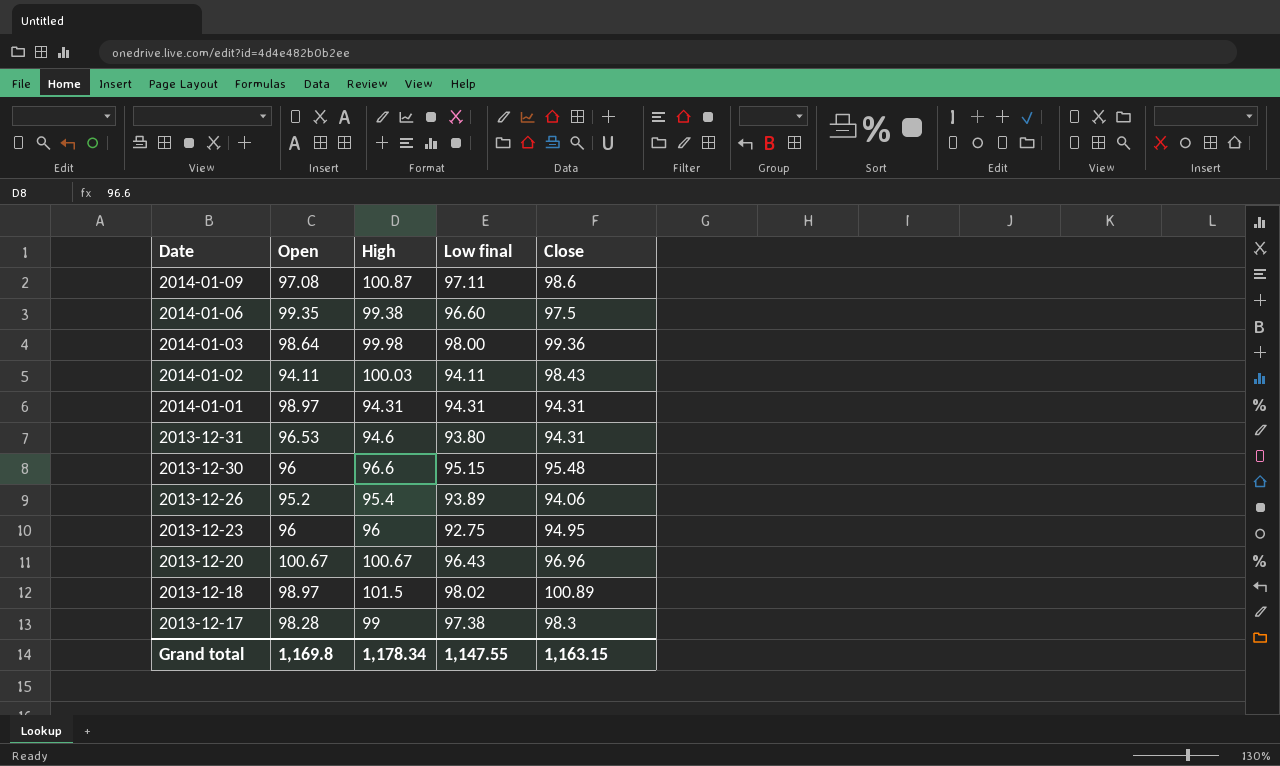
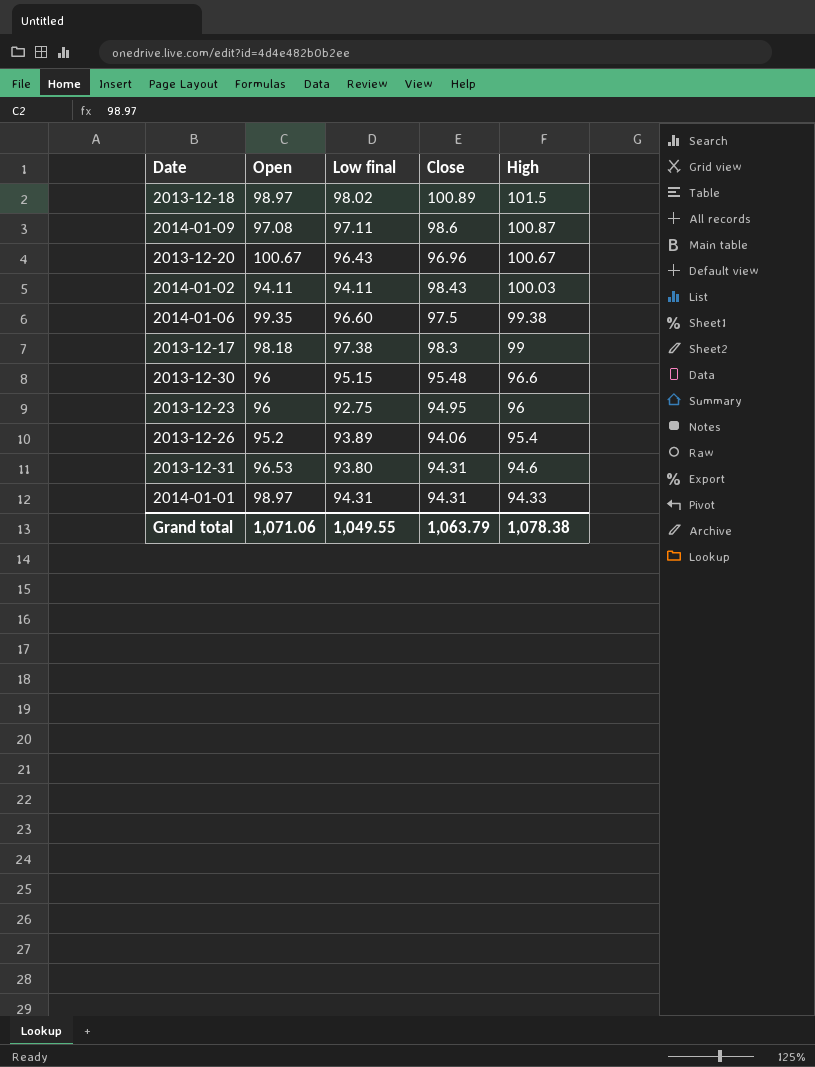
row order: Date descending -> High descending
column High | position: 3 -> 5
row 2014-01-03: 98.64 | 99.98 | 98.00 | 99.36 -> none
2013-12-17 | Open: 98.28 -> 98.18
2014-01-01 | High: 94.31 -> 94.33
Grand total | Open: 1,169.8 -> 1,071.06
Grand total | Low final: 1,147.55 -> 1,049.55
Grand total | Close: 1,163.15 -> 1,063.79
Grand total | High: 1,178.34 -> 1,078.38

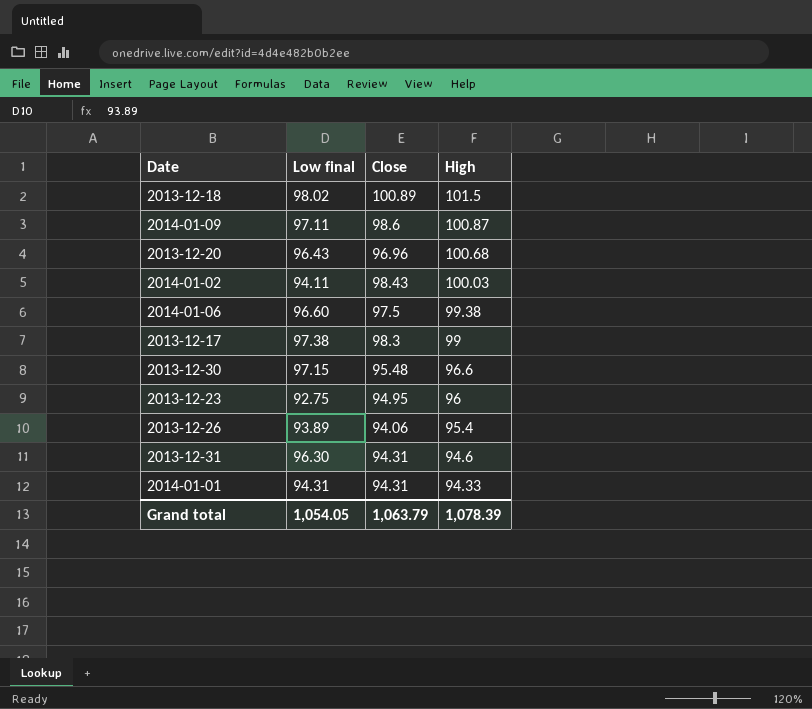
column Open | position: 2 -> none
2013-12-20 | High: 100.67 -> 100.68
2013-12-30 | Low final: 95.15 -> 97.15
2013-12-31 | Low final: 93.80 -> 96.30
Grand total | Low final: 1,049.55 -> 1,054.05
Grand total | High: 1,078.38 -> 1,078.39

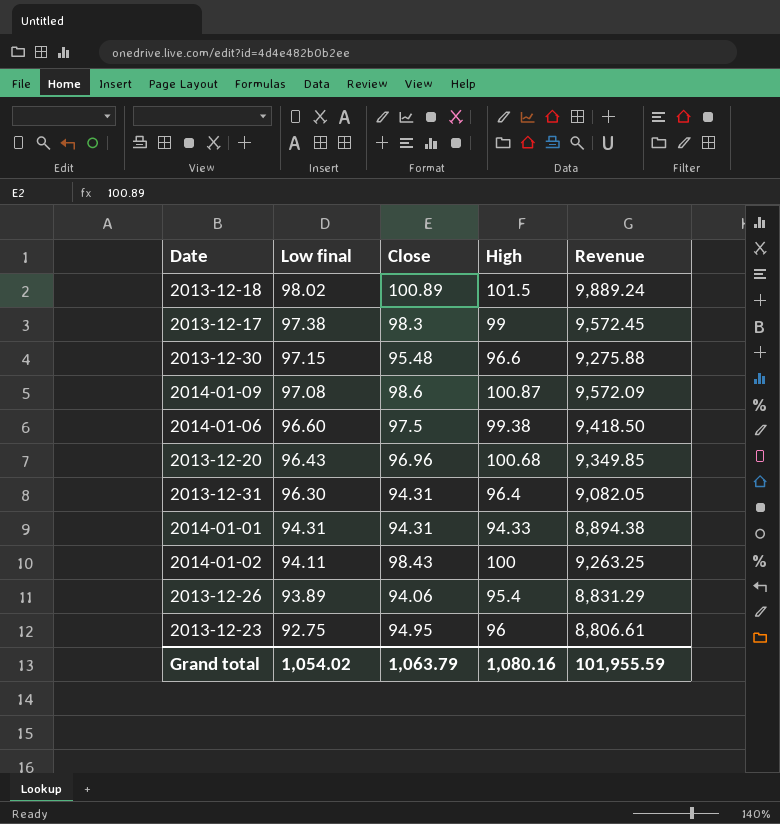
row order: High descending -> Low final descending
column Revenue | formula: none -> [Low final] * [Close]
2014-01-09 | Low final: 97.11 -> 97.08
2013-12-31 | High: 94.6 -> 96.4
2014-01-02 | High: 100.03 -> 100
Grand total | Low final: 1,054.05 -> 1,054.02
Grand total | High: 1,078.39 -> 1,080.16

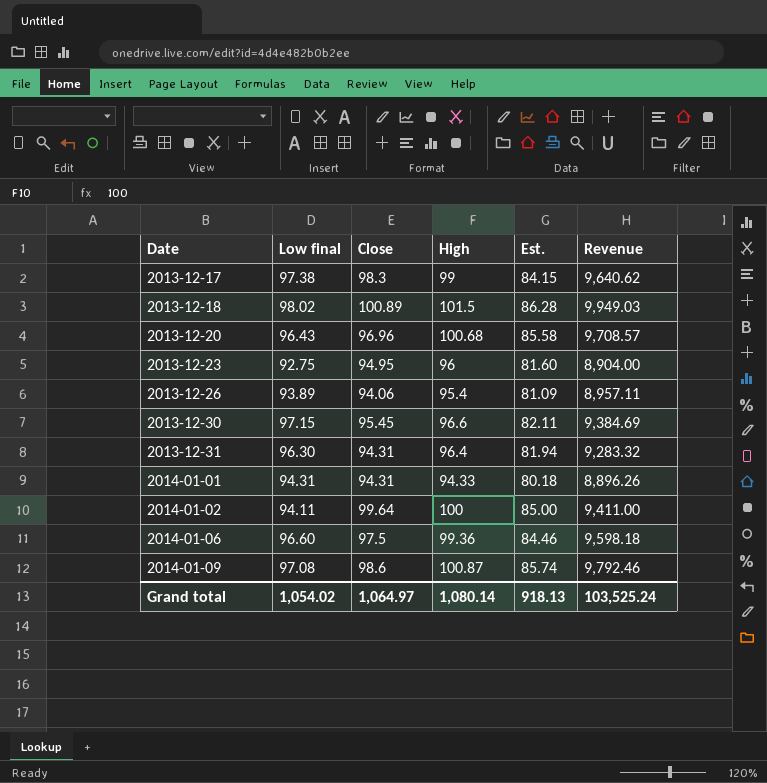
row order: Low final descending -> Date ascending
column Est. | formula: none -> [High] * 0.85
column Revenue | formula: [Low final] * [Close] -> [Low final] * [High]
2013-12-30 | Close: 95.48 -> 95.45
2014-01-02 | Close: 98.43 -> 99.64
2014-01-06 | High: 99.38 -> 99.36
Grand total | Close: 1,063.79 -> 1,064.97
Grand total | High: 1,080.16 -> 1,080.14
Grand total | Revenue: 101,955.59 -> 103,525.24

